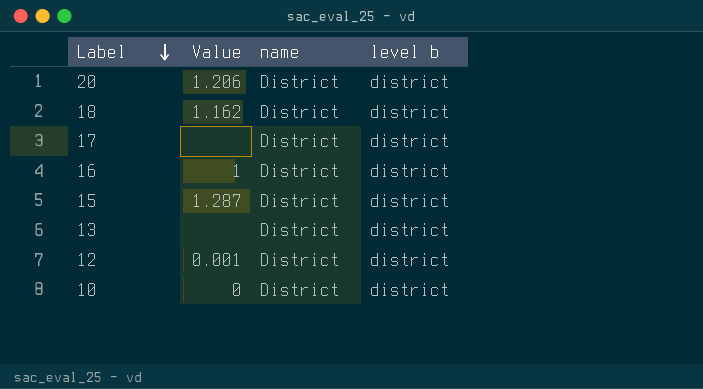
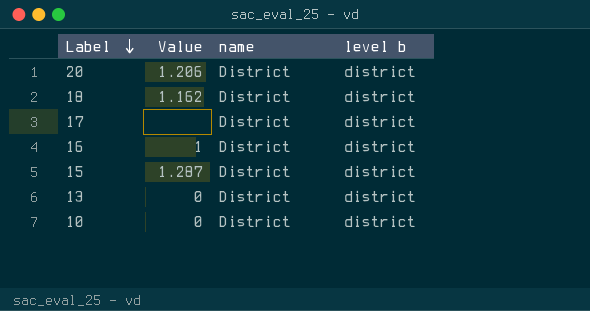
row 12: 0.001 | District | district -> none
13 | Value: none -> 0

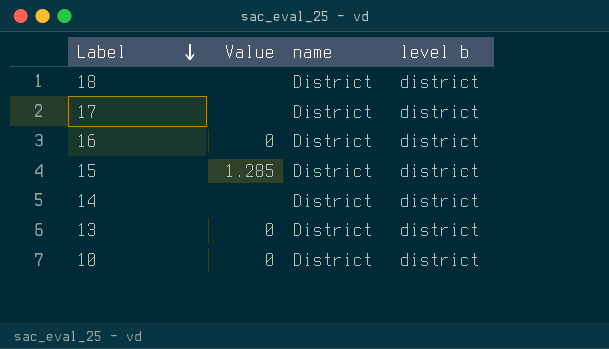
row 20: 1.206 | District | district -> none
18 | Value: 1.162 -> none
16 | Value: 1 -> 0
15 | Value: 1.287 -> 1.285
row 14: none -> none | District | district

